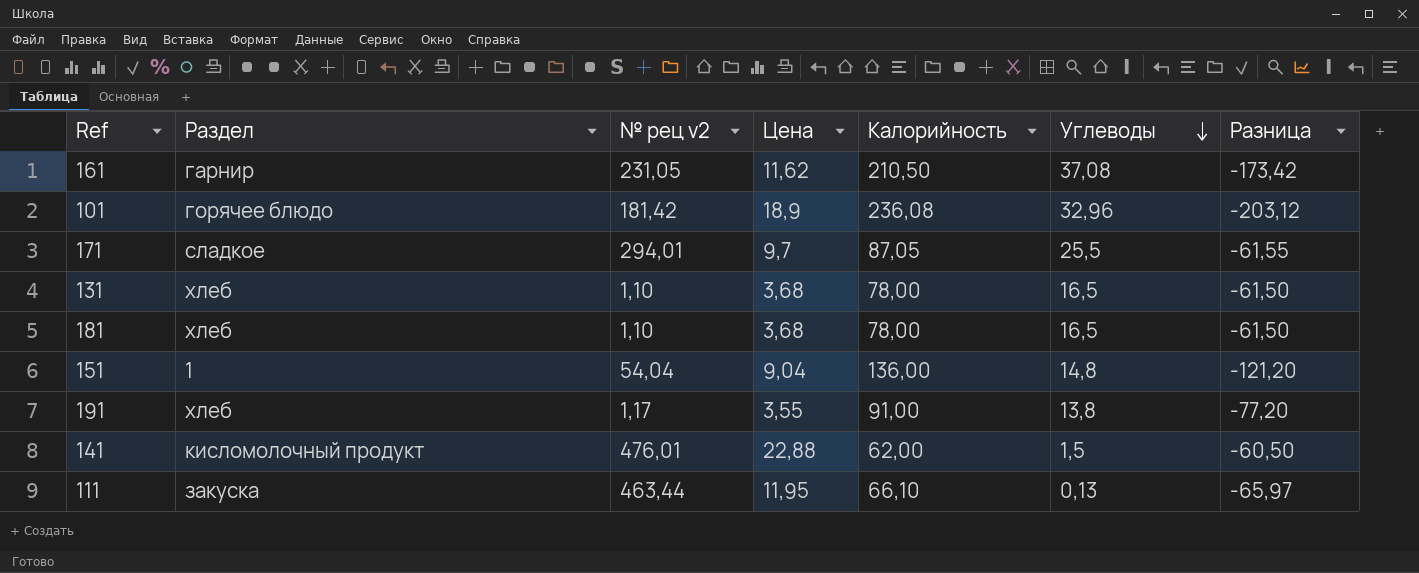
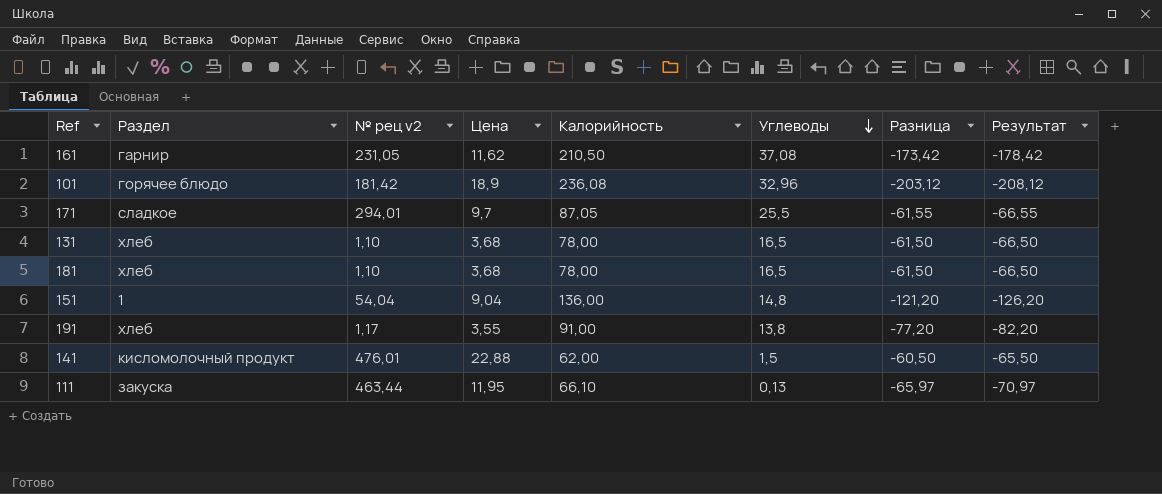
column Результат | formula: none -> [Разница] - 5

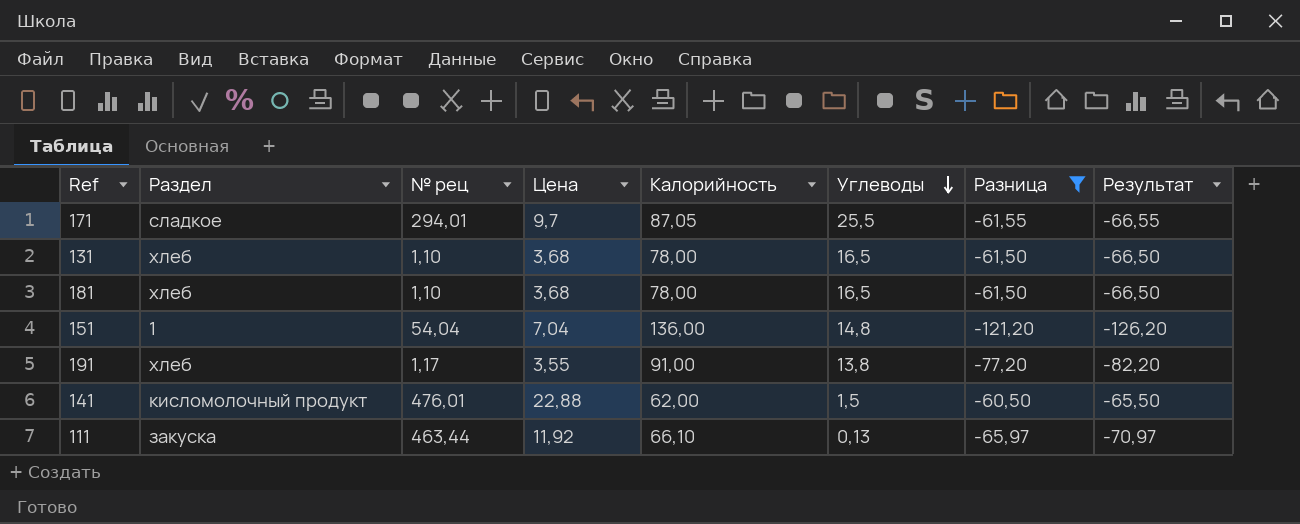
filter: none -> Разница >= -121,20
column name: № рец v2 -> № рец
151 | Цена: 9,04 -> 7,04
111 | Цена: 11,95 -> 11,92

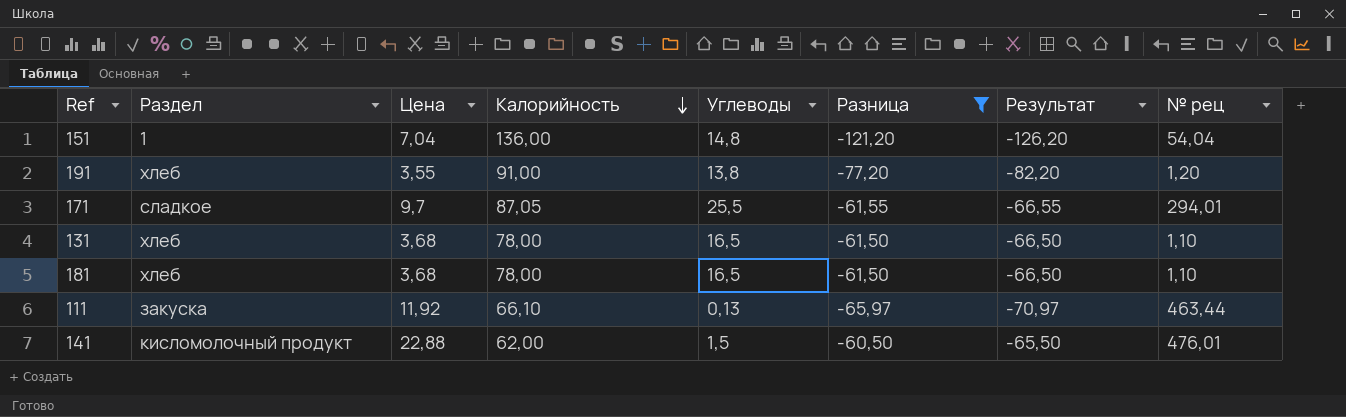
row order: Углеводы descending -> Калорийность descending
column № рец | position: 3 -> 8
191 | № рец: 1,17 -> 1,20

